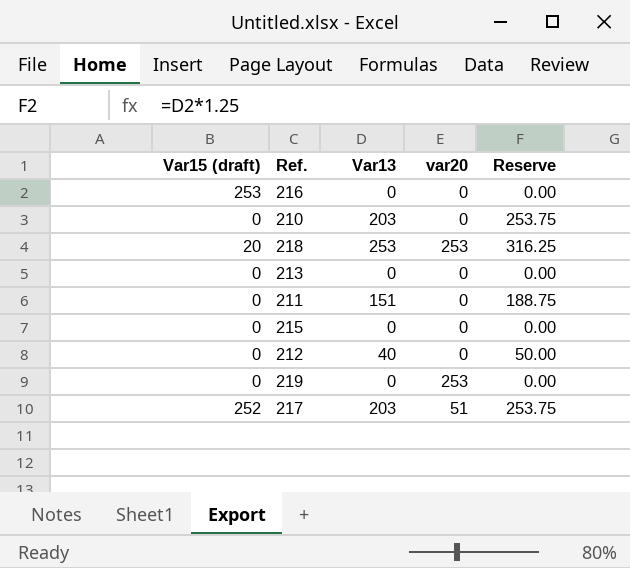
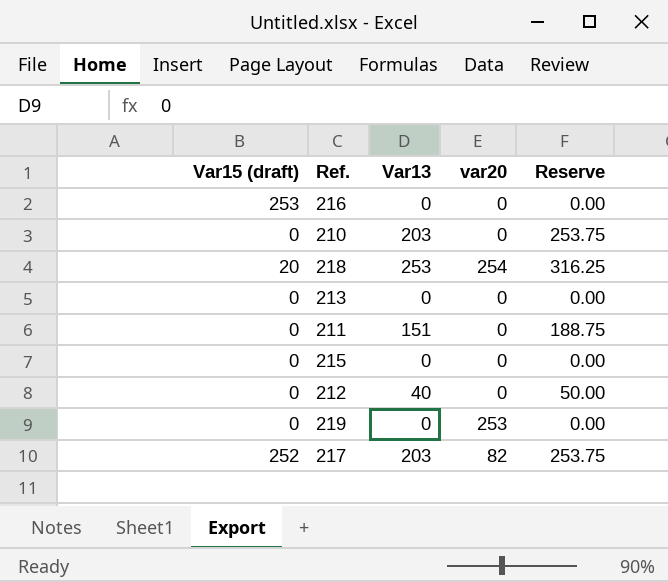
218 | var20: 253 -> 254
217 | var20: 51 -> 82

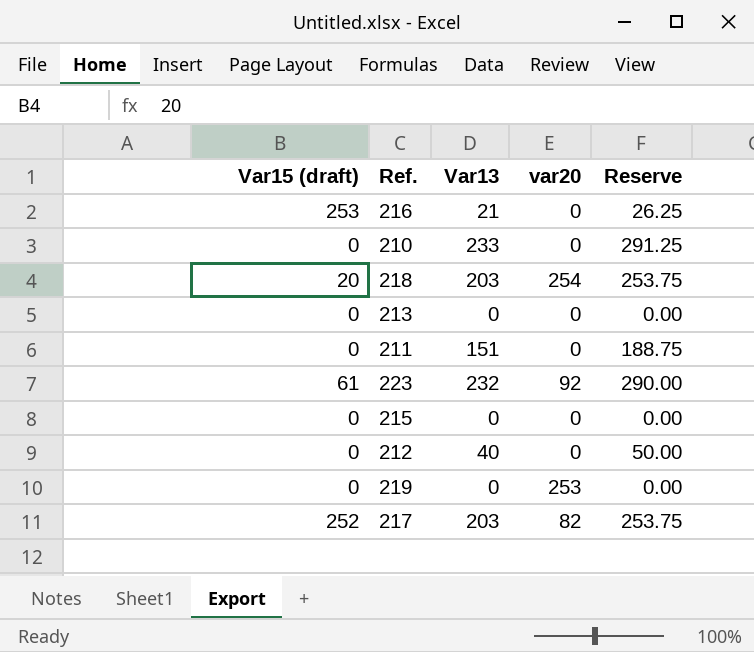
216 | Var13: 0 -> 21
216 | Reserve: 0.00 -> 26.25
210 | Var13: 203 -> 233
210 | Reserve: 253.75 -> 291.25
218 | Var13: 253 -> 203
218 | Reserve: 316.25 -> 253.75
row 223: none -> 61 | 232 | 92 | 290.00

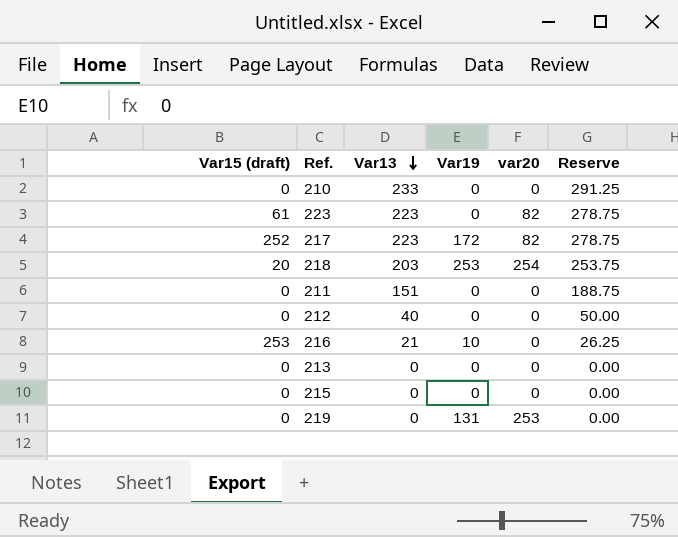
row order: none -> Var13 descending
column Var19 | position: none -> 4
223 | Var13: 232 -> 223
223 | var20: 92 -> 82
223 | Reserve: 290.00 -> 278.75
217 | Var13: 203 -> 223
217 | Reserve: 253.75 -> 278.75

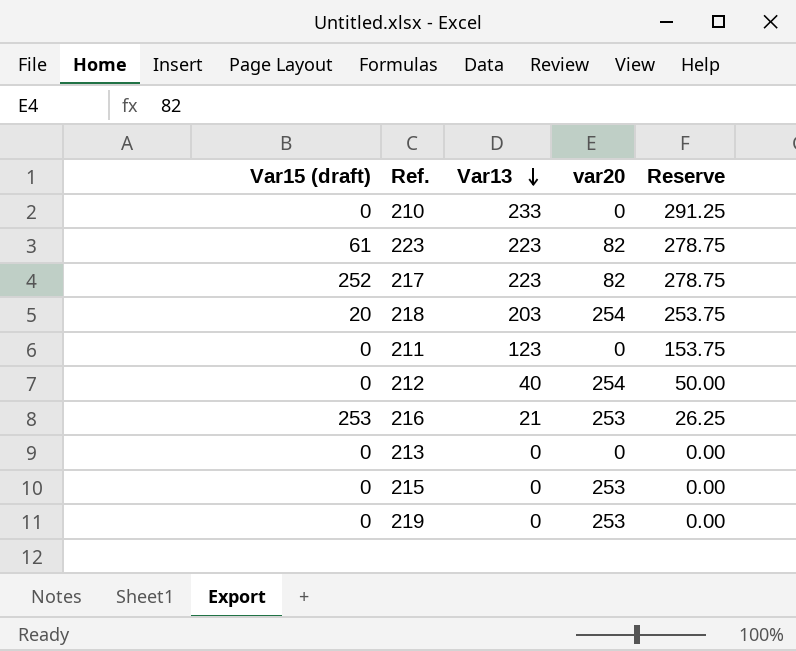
column Var19 | position: 4 -> none
211 | Var13: 151 -> 123
211 | Reserve: 188.75 -> 153.75
212 | var20: 0 -> 254
216 | var20: 0 -> 253
215 | var20: 0 -> 253

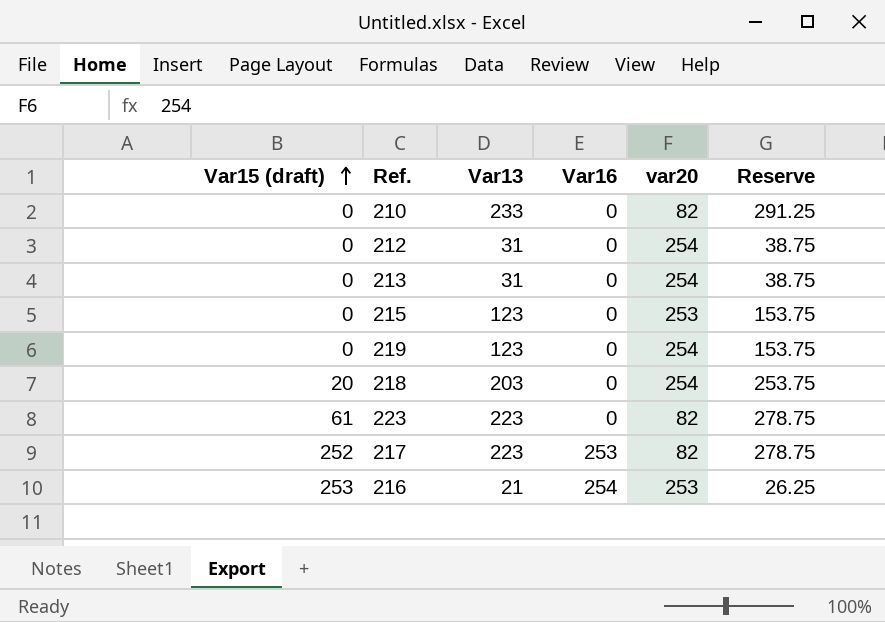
row order: Var13 descending -> Var15 (draft) ascending
column Var16 | position: none -> 4
row 211: 0 | 123 | 0 | 153.75 -> none
210 | var20: 0 -> 82
212 | Var13: 40 -> 31
212 | Reserve: 50.00 -> 38.75
213 | Var13: 0 -> 31
213 | var20: 0 -> 254
213 | Reserve: 0.00 -> 38.75
215 | Var13: 0 -> 123
215 | Reserve: 0.00 -> 153.75
219 | Var13: 0 -> 123
219 | var20: 253 -> 254
219 | Reserve: 0.00 -> 153.75

